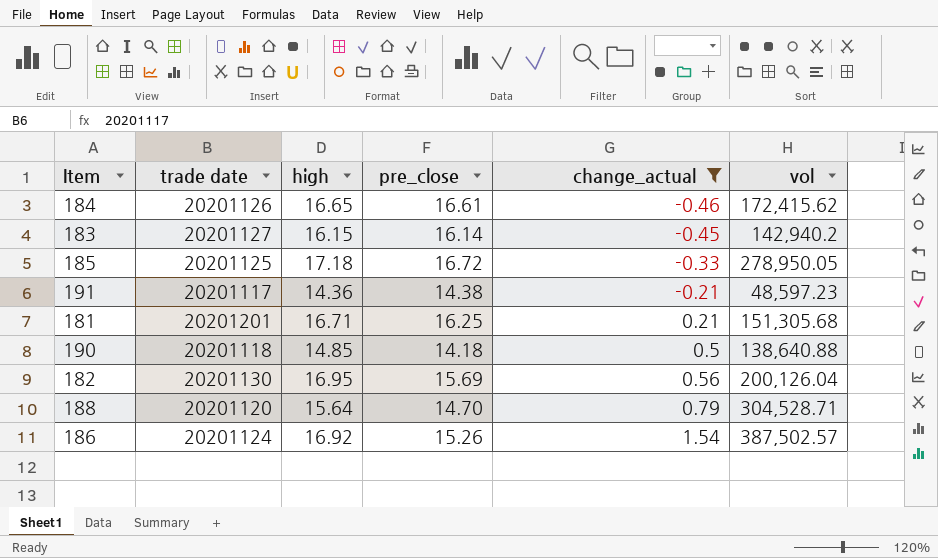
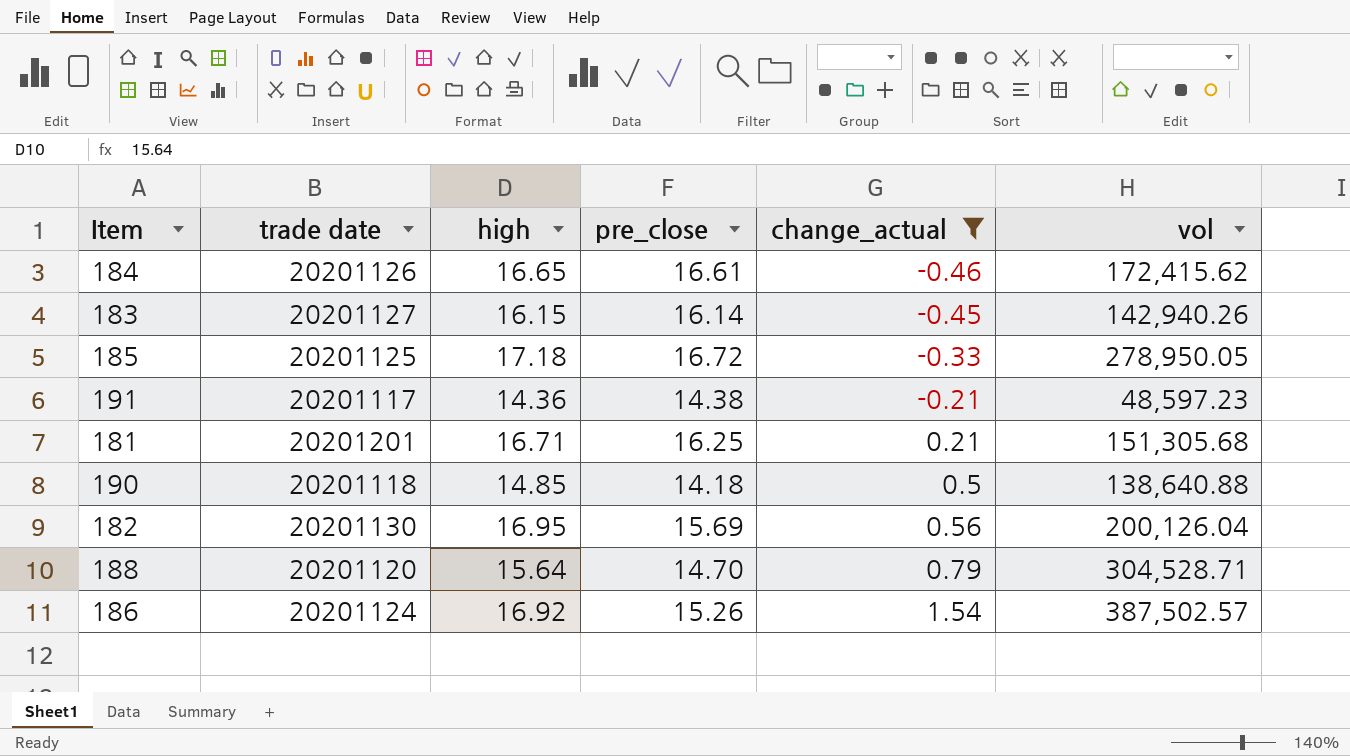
183 | vol: 142,940.2 -> 142,940.26

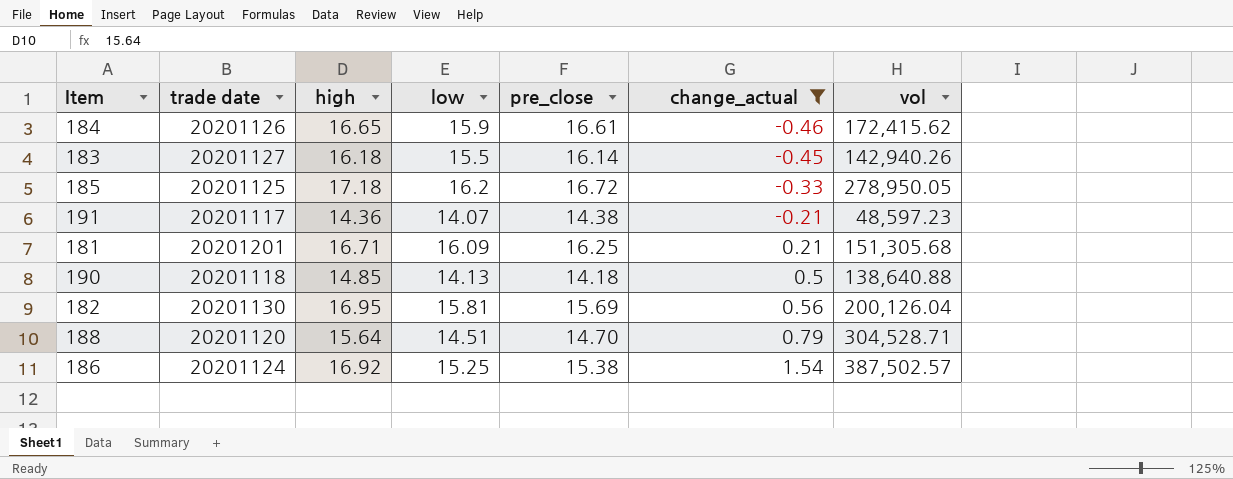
column low | position: none -> 4
183 | high: 16.15 -> 16.18
186 | pre_close: 15.26 -> 15.38

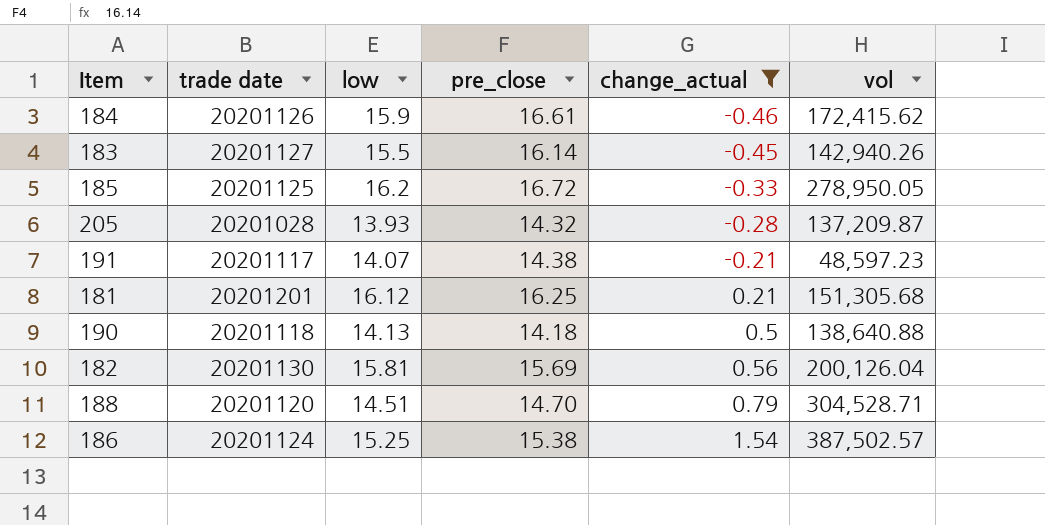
column high | position: 3 -> none
row 205: none -> 20201028 | 13.93 | 14.32 | -0.28 | 137,209.87
181 | low: 16.09 -> 16.12

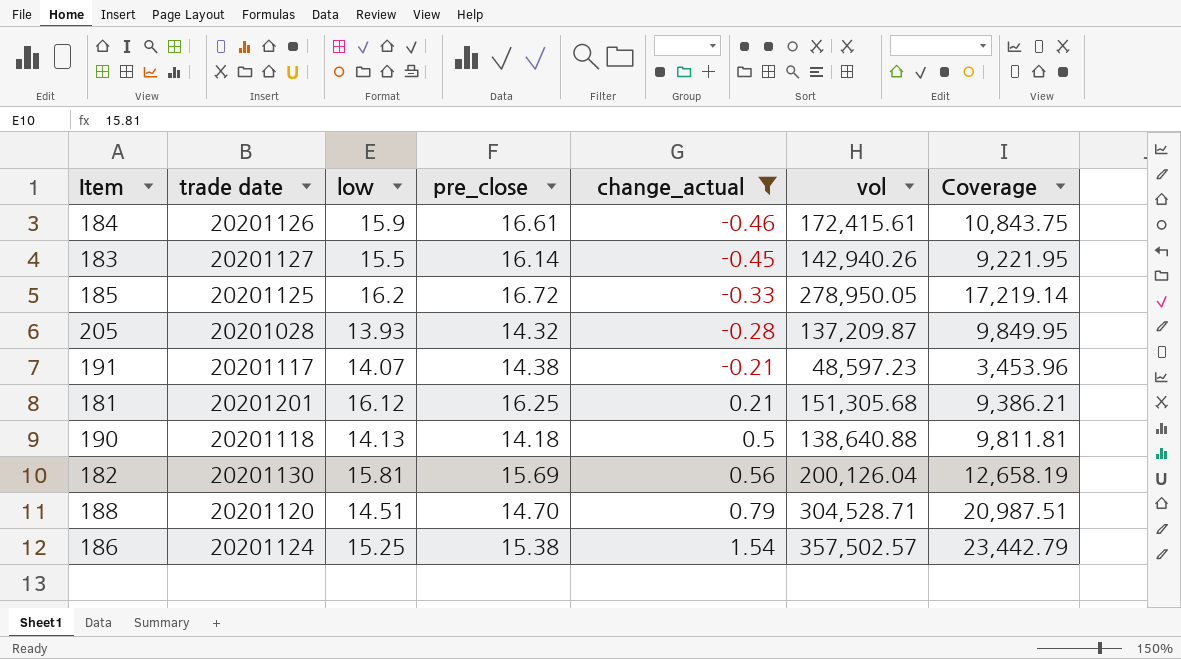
column Coverage | formula: none -> [vol] / [low]
184 | vol: 172,415.62 -> 172,415.61
186 | vol: 387,502.57 -> 357,502.57

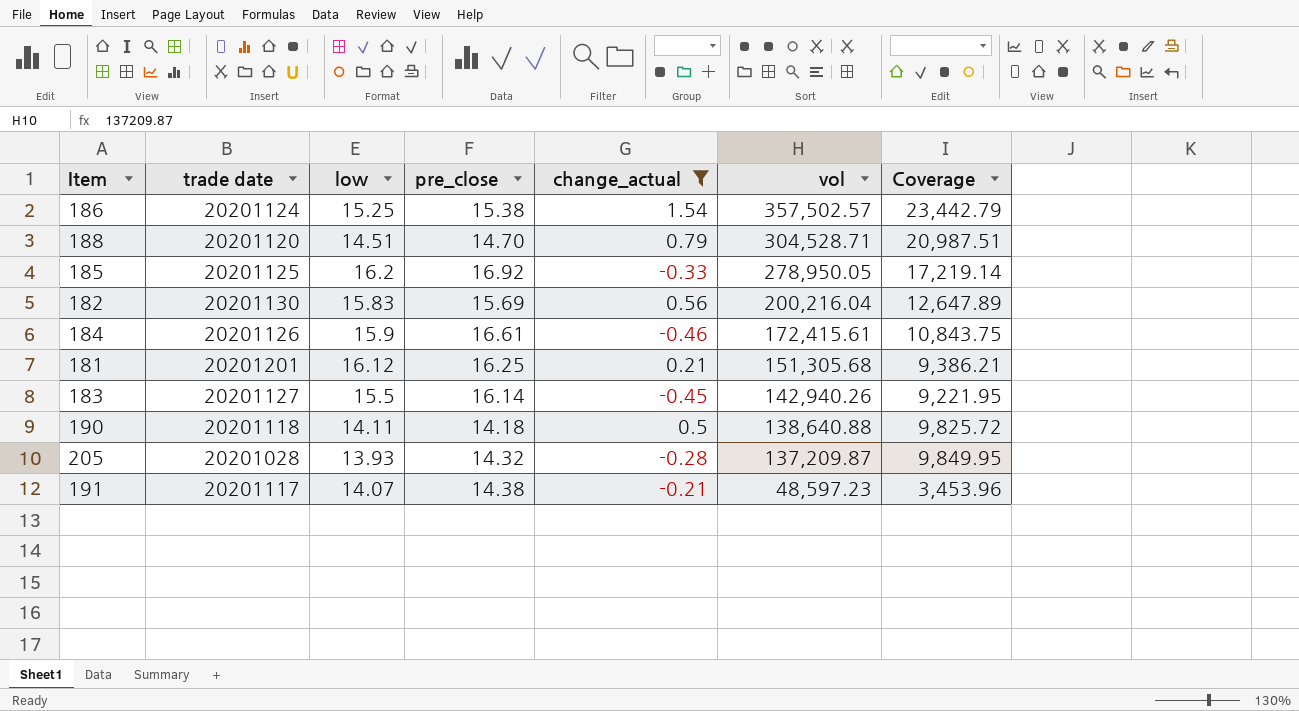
row order: change_actual ascending -> vol descending
185 | pre_close: 16.72 -> 16.92
182 | low: 15.81 -> 15.83
182 | vol: 200,126.04 -> 200,216.04
182 | Coverage: 12,658.19 -> 12,647.89
190 | low: 14.13 -> 14.11
190 | Coverage: 9,811.81 -> 9,825.72

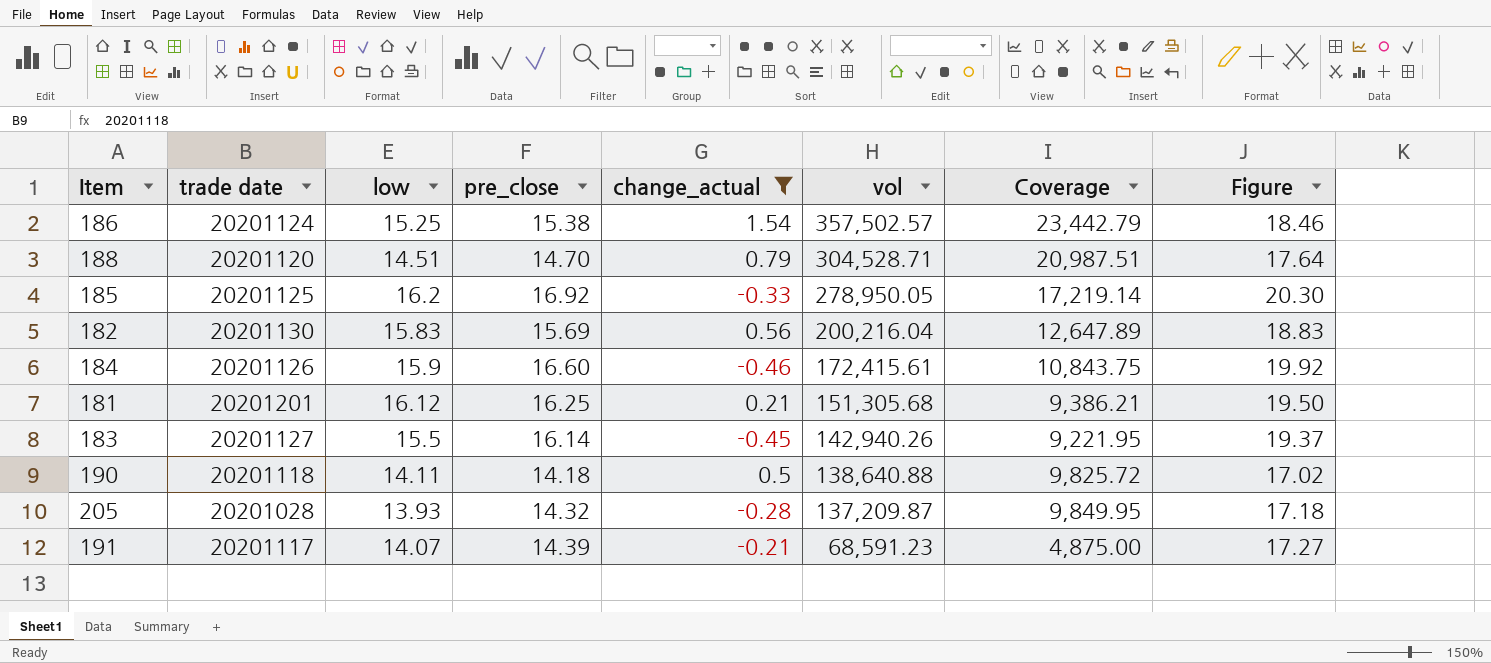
column Figure | formula: none -> [pre_close] * 1.2
184 | pre_close: 16.61 -> 16.60
191 | pre_close: 14.38 -> 14.39
191 | vol: 48,597.23 -> 68,591.23
191 | Coverage: 3,453.96 -> 4,875.00

